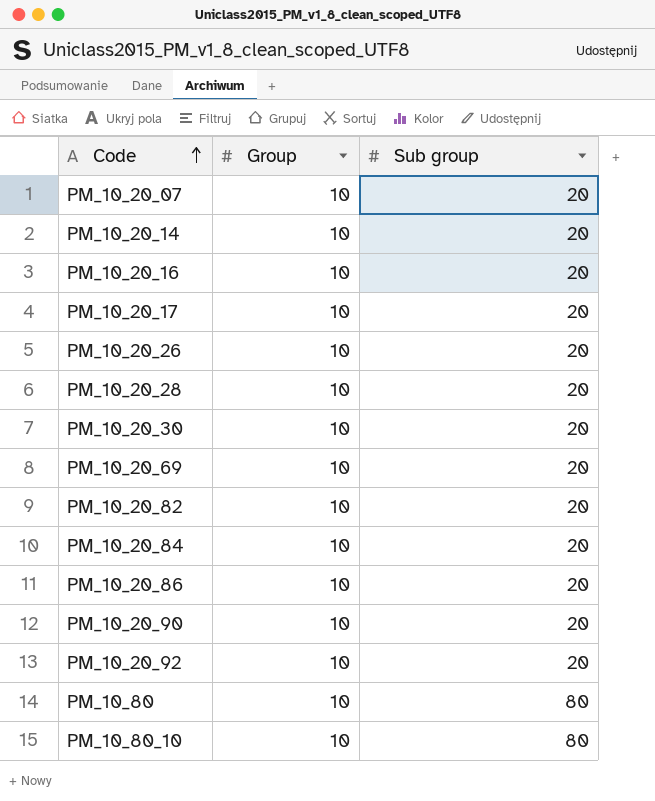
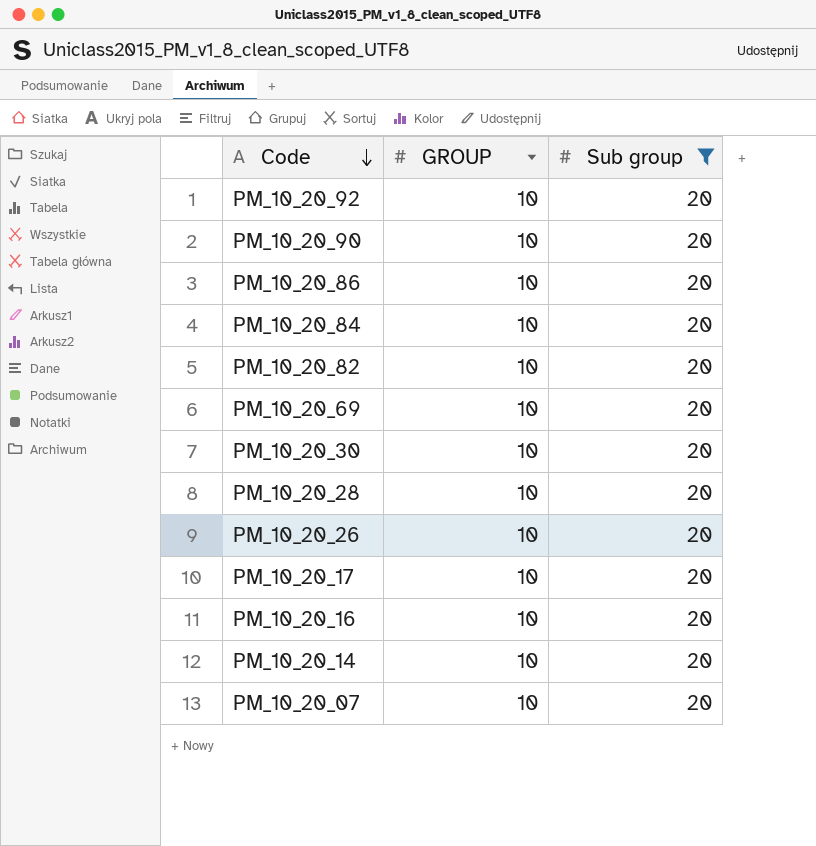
filter: none -> Sub group = 20
row order: Code ascending -> Code descending
column name: Group -> GROUP

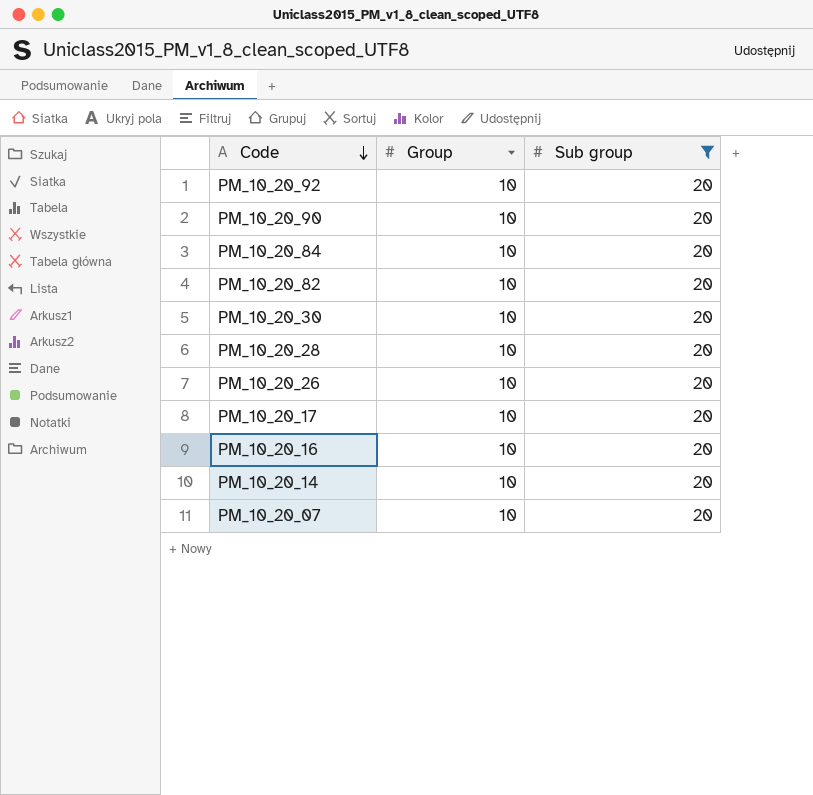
column name: GROUP -> Group
row PM_10_20_86: 10 | 20 -> none
row PM_10_20_69: 10 | 20 -> none

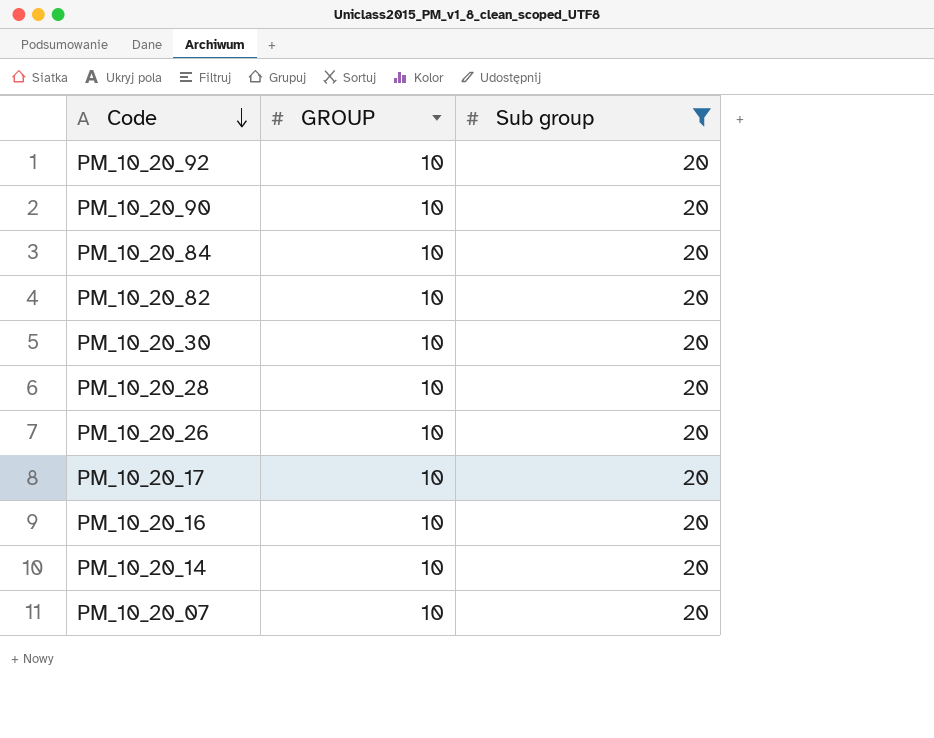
column name: Group -> GROUP

